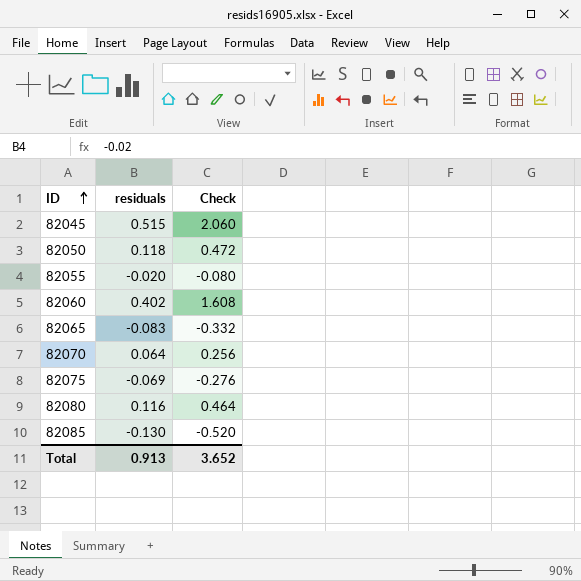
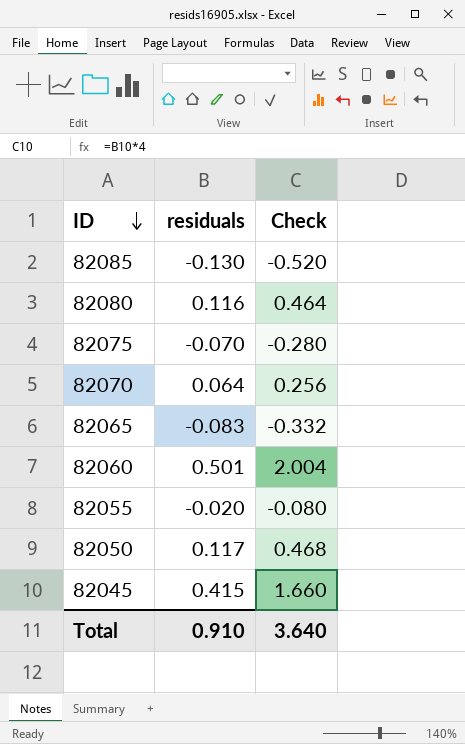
row order: ID ascending -> ID descending
82075 | residuals: -0.069 -> -0.070
82075 | Check: -0.276 -> -0.280
82060 | residuals: 0.402 -> 0.501
82060 | Check: 1.608 -> 2.004
82050 | residuals: 0.118 -> 0.117
82050 | Check: 0.472 -> 0.468
82045 | residuals: 0.515 -> 0.415
82045 | Check: 2.060 -> 1.660
Total | residuals: 0.913 -> 0.910
Total | Check: 3.652 -> 3.640

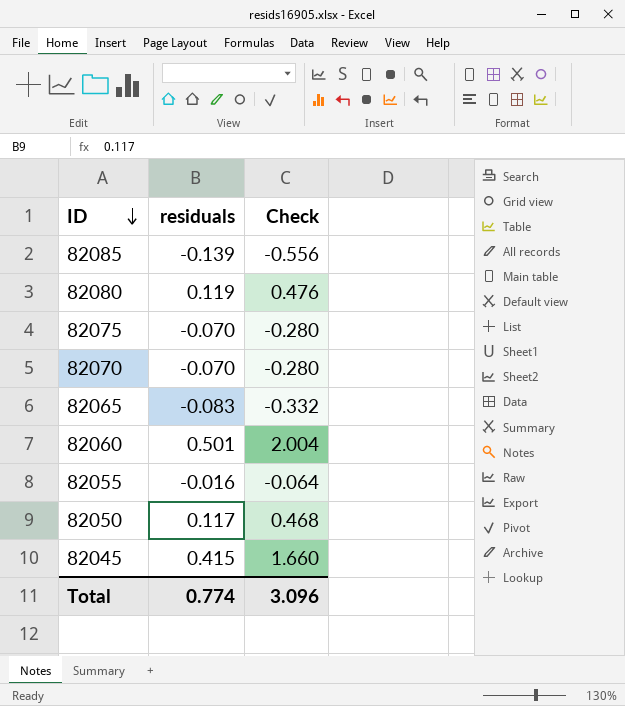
82085 | residuals: -0.130 -> -0.139
82085 | Check: -0.520 -> -0.556
82080 | residuals: 0.116 -> 0.119
82080 | Check: 0.464 -> 0.476
82070 | residuals: 0.064 -> -0.070
82070 | Check: 0.256 -> -0.280
82055 | residuals: -0.020 -> -0.016
82055 | Check: -0.080 -> -0.064
Total | residuals: 0.910 -> 0.774
Total | Check: 3.640 -> 3.096

